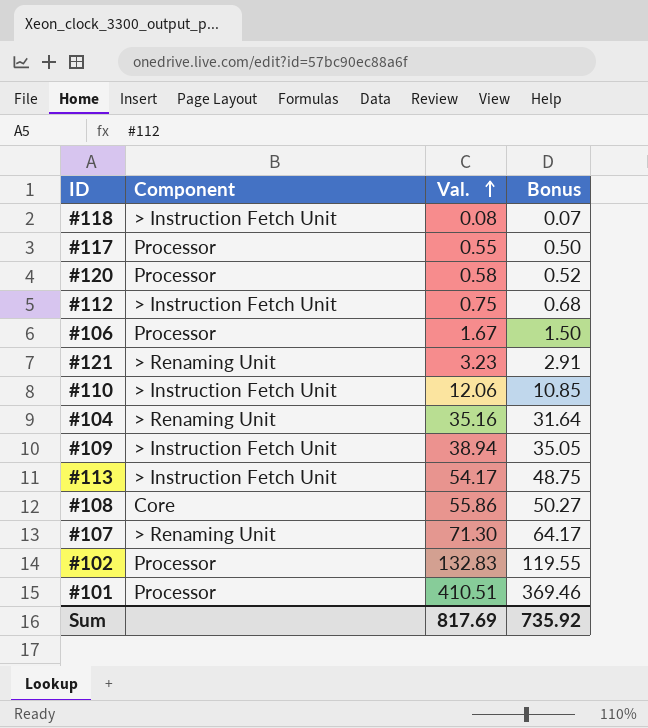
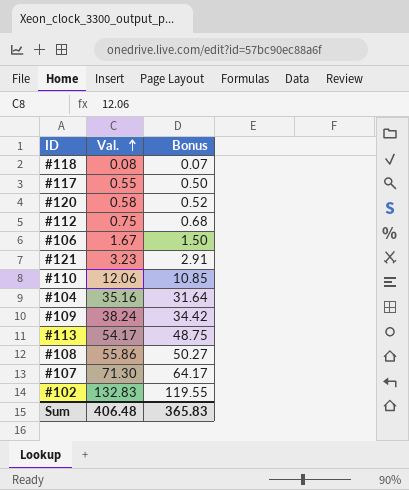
column Component | position: 2 -> none
row #101: Processor | 410.51 | 369.46 -> none
#109 | Val.: 38.94 -> 38.24
#109 | Bonus: 35.05 -> 34.42
Sum | Val.: 817.69 -> 406.48
Sum | Bonus: 735.92 -> 365.83

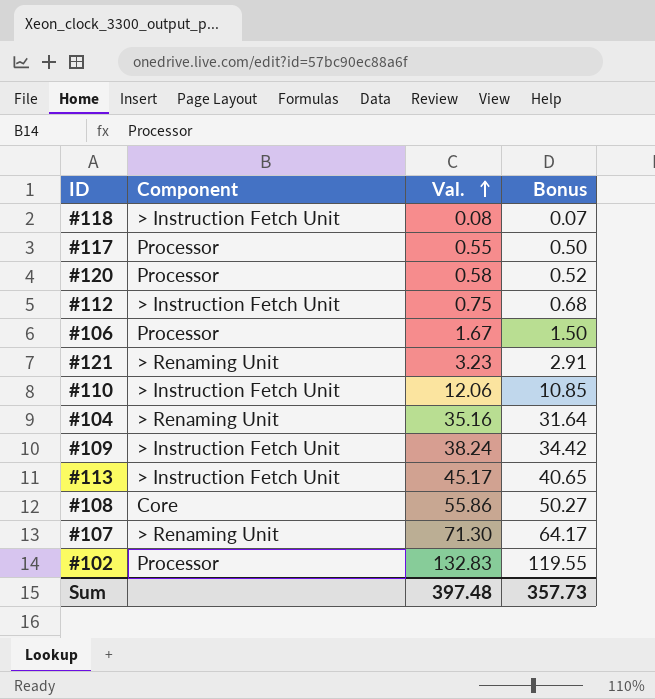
column Component | position: none -> 2
#113 | Val.: 54.17 -> 45.17
#113 | Bonus: 48.75 -> 40.65
Sum | Val.: 406.48 -> 397.48
Sum | Bonus: 365.83 -> 357.73

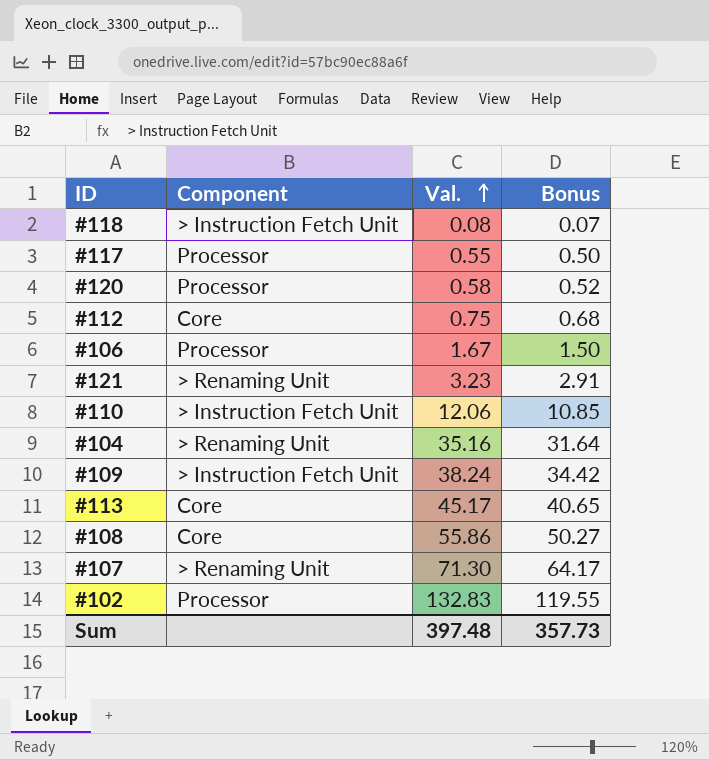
#112 | Component: > Instruction Fetch Unit -> Core
#113 | Component: > Instruction Fetch Unit -> Core

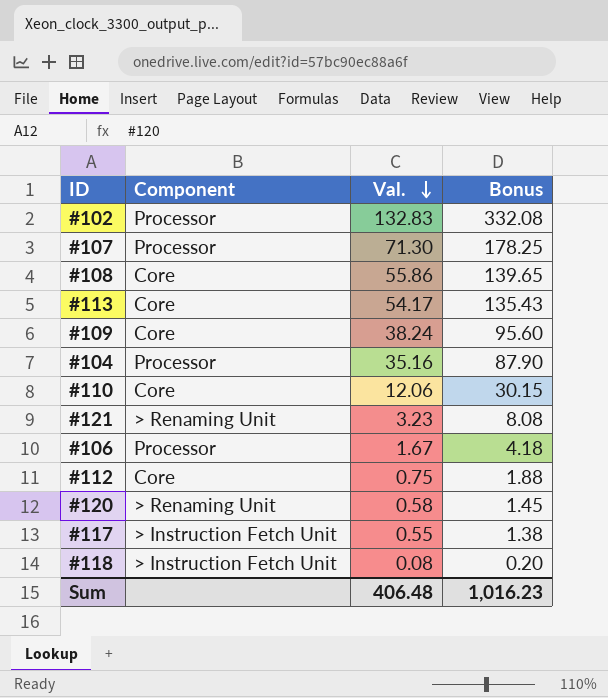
row order: Val. ascending -> Val. descending
column Bonus | formula: [Val.] * 0.9 -> [Val.] * 2.5
#107 | Component: > Renaming Unit -> Processor
#113 | Val.: 45.17 -> 54.17
#109 | Component: > Instruction Fetch Unit -> Core
#104 | Component: > Renaming Unit -> Processor
#110 | Component: > Instruction Fetch Unit -> Core
#120 | Component: Processor -> > Renaming Unit
#117 | Component: Processor -> > Instruction Fetch Unit
Sum | Val.: 397.48 -> 406.48
Sum | Bonus: 357.73 -> 1,016.23

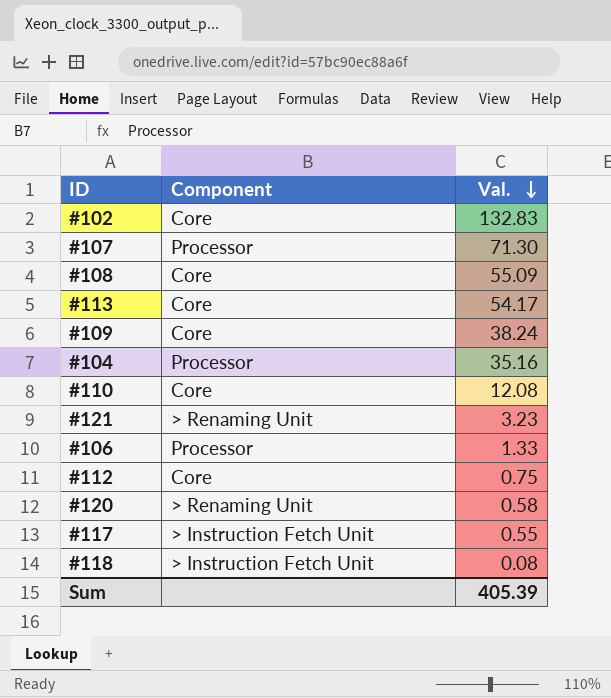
column Bonus | formula: [Val.] * 2.5 -> none
#102 | Component: Processor -> Core
#108 | Val.: 55.86 -> 55.09
#110 | Val.: 12.06 -> 12.08
#106 | Val.: 1.67 -> 1.33
Sum | Val.: 406.48 -> 405.39

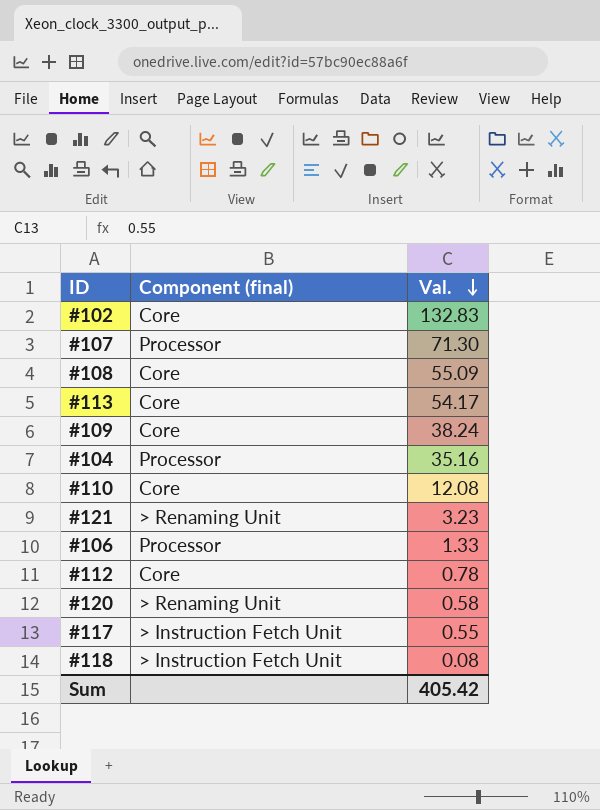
column name: Component -> Component (final)
#112 | Val.: 0.75 -> 0.78
Sum | Val.: 405.39 -> 405.42

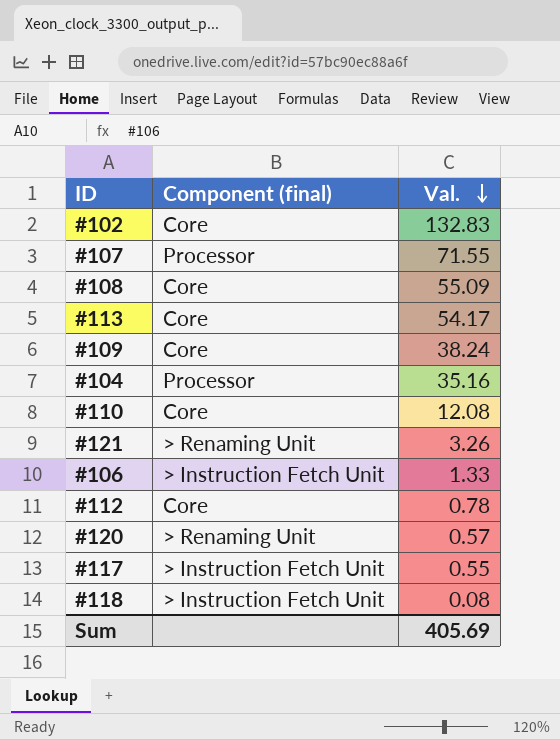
#107 | Val.: 71.30 -> 71.55
#121 | Val.: 3.23 -> 3.26
#106 | Component (final): Processor -> > Instruction Fetch Unit
#120 | Val.: 0.58 -> 0.57
Sum | Val.: 405.42 -> 405.69

